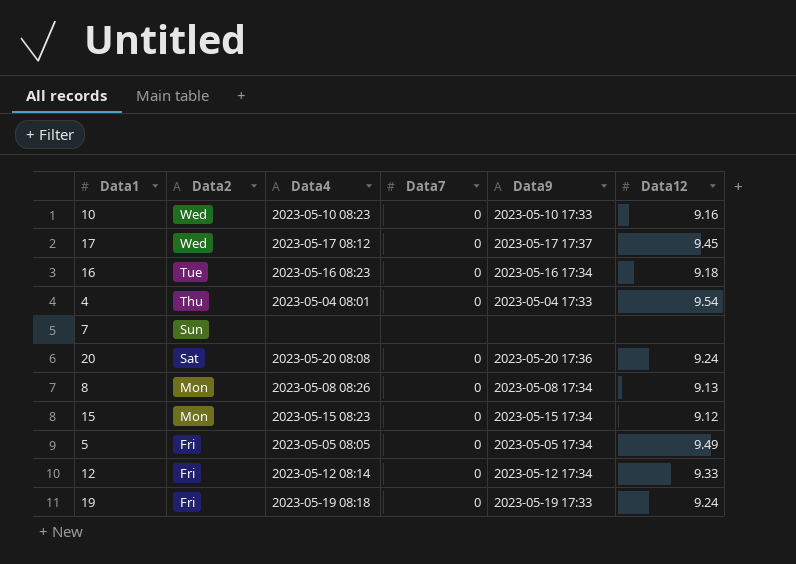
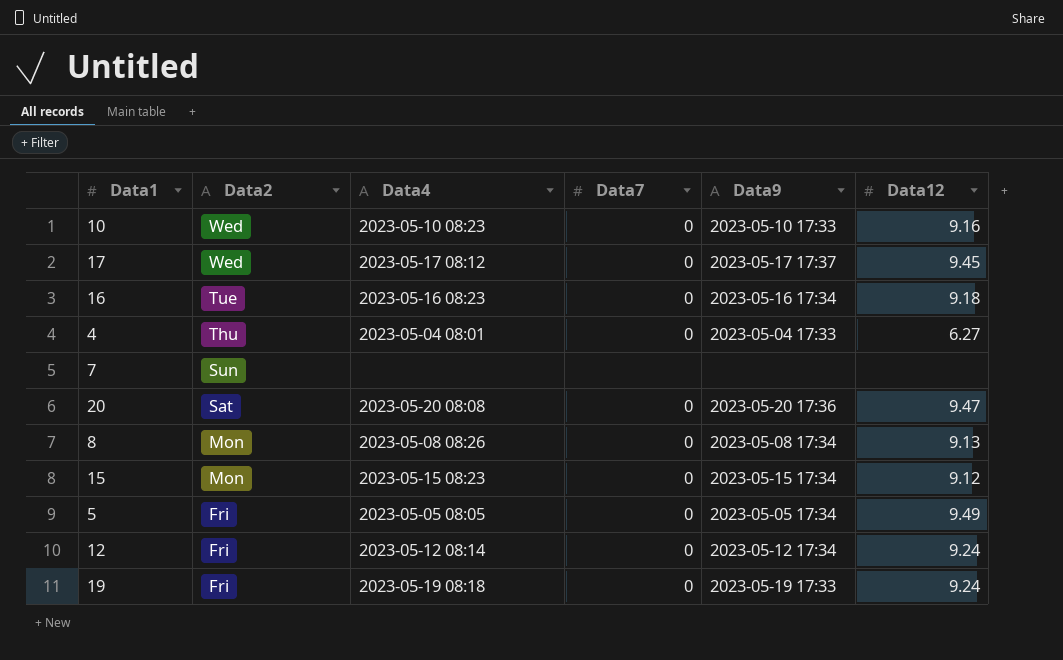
4 | Data12: 9.54 -> 6.27
20 | Data12: 9.24 -> 9.47
12 | Data12: 9.33 -> 9.24

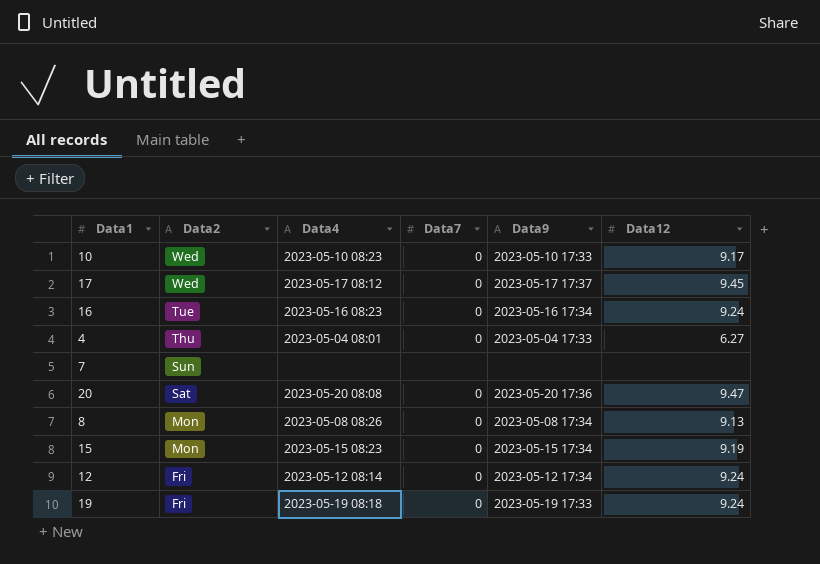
row 5: Fri | 2023-05-05 08:05 | 0 | 2023-05-05 17:34 | 9.49 -> none
10 | Data12: 9.16 -> 9.17
16 | Data12: 9.18 -> 9.24
15 | Data12: 9.12 -> 9.19

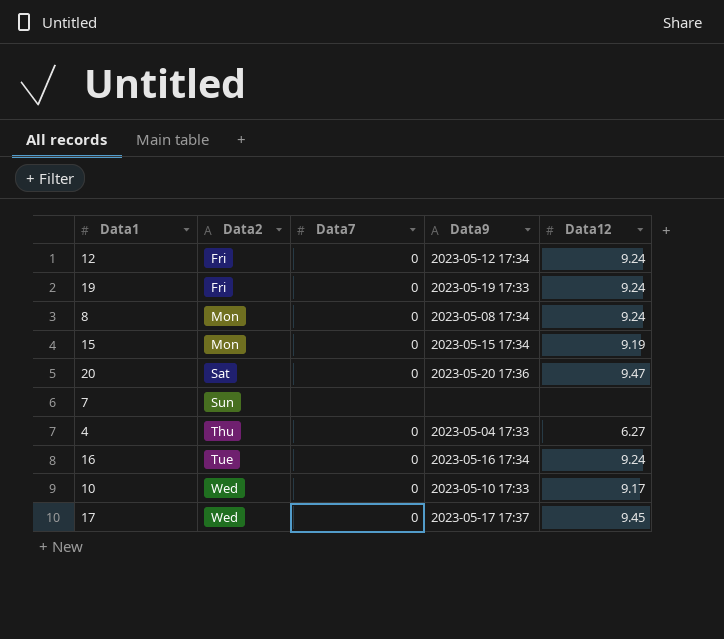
row order: Data2 descending -> Data2 ascending
column Data4 | position: 3 -> none
8 | Data12: 9.13 -> 9.24

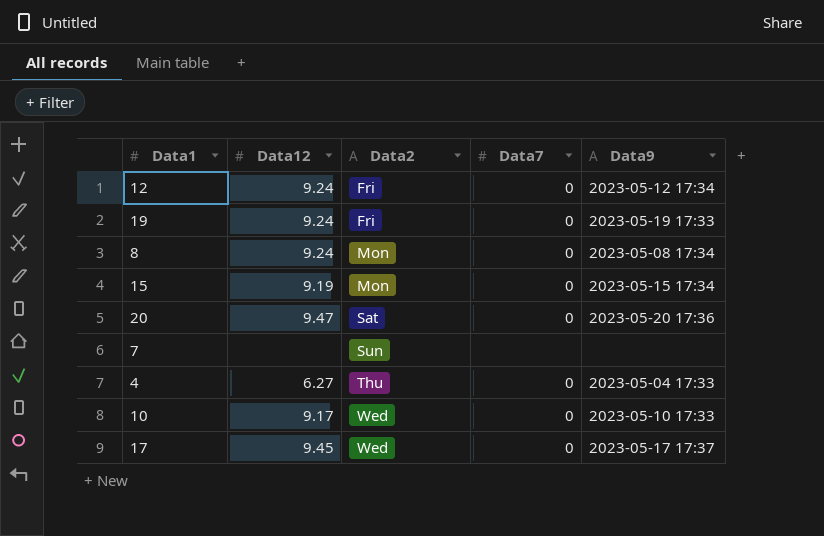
column Data12 | position: 5 -> 2
row 16: Tue | 0 | 2023-05-16 17:34 | 9.24 -> none

